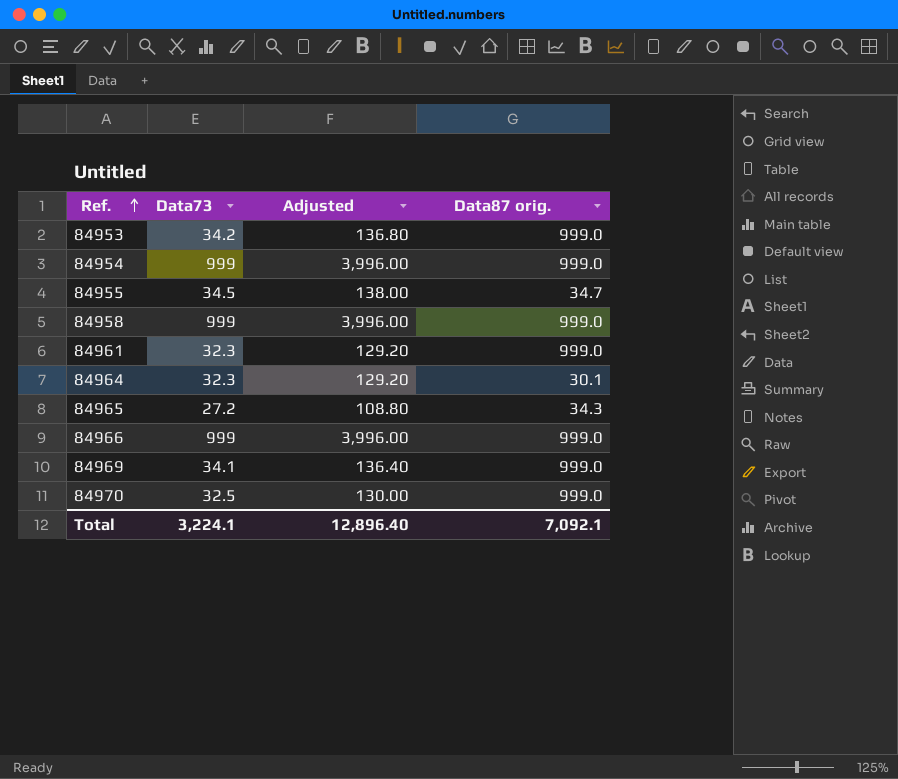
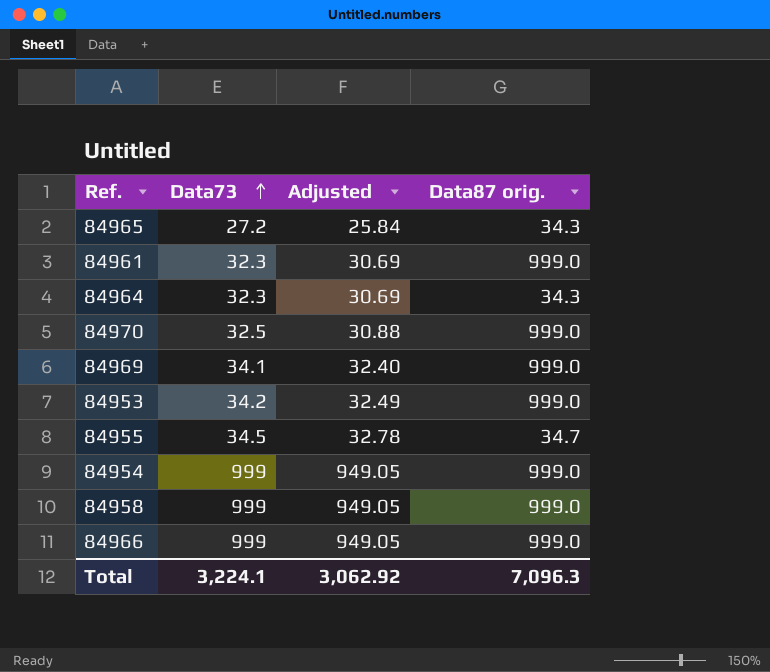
row order: Ref. ascending -> Data73 ascending
column Adjusted | formula: [Data73] * 4 -> [Data73] * 0.95
84964 | Data87 orig.: 30.1 -> 34.3
Total | Adjusted: 12,896.40 -> 3,062.92
Total | Data87 orig.: 7,092.1 -> 7,096.3

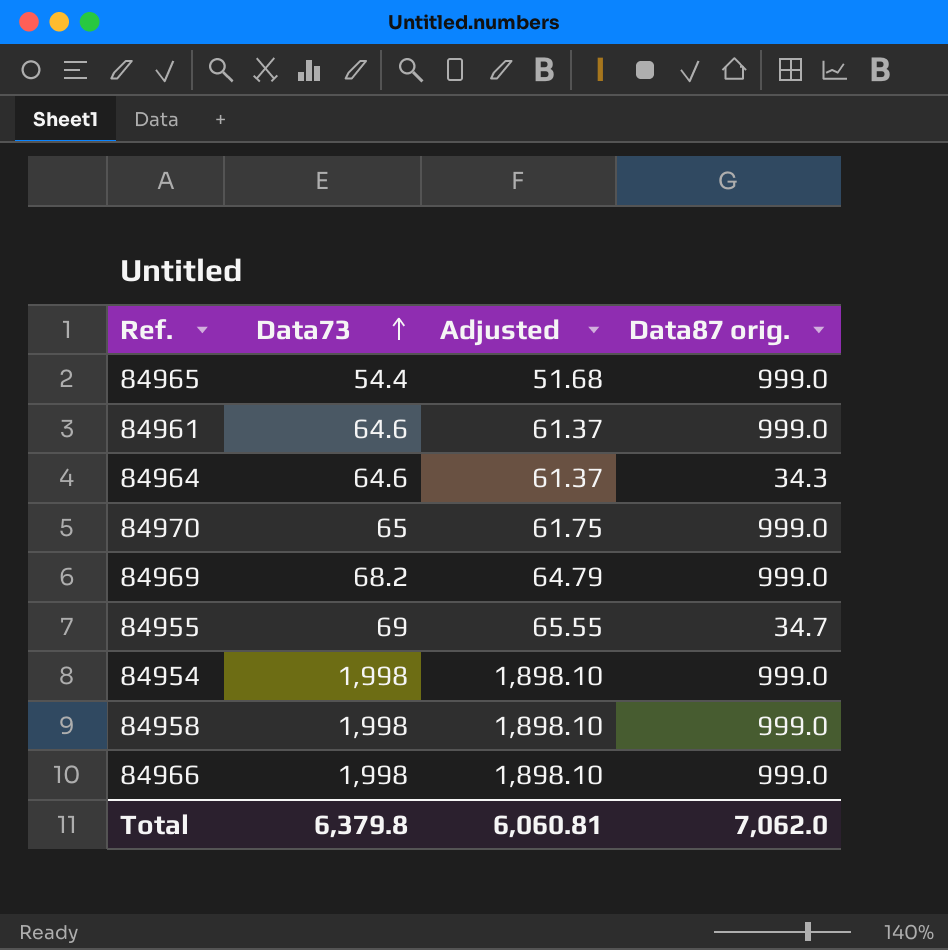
row 84953: 34.2 | 32.49 | 999.0 -> none
84965 | Data73: 27.2 -> 54.4
84965 | Adjusted: 25.84 -> 51.68
84965 | Data87 orig.: 34.3 -> 999.0
84961 | Data73: 32.3 -> 64.6
84961 | Adjusted: 30.69 -> 61.37
84964 | Data73: 32.3 -> 64.6
84964 | Adjusted: 30.69 -> 61.37
84970 | Data73: 32.5 -> 65
84970 | Adjusted: 30.88 -> 61.75
84969 | Data73: 34.1 -> 68.2
84969 | Adjusted: 32.40 -> 64.79
84955 | Data73: 34.5 -> 69
84955 | Adjusted: 32.78 -> 65.55
84954 | Data73: 999 -> 1,998
84954 | Adjusted: 949.05 -> 1,898.10
84958 | Data73: 999 -> 1,998
84958 | Adjusted: 949.05 -> 1,898.10
84966 | Data73: 999 -> 1,998
84966 | Adjusted: 949.05 -> 1,898.10
Total | Data73: 3,224.1 -> 6,379.8
Total | Adjusted: 3,062.92 -> 6,060.81
Total | Data87 orig.: 7,096.3 -> 7,062.0

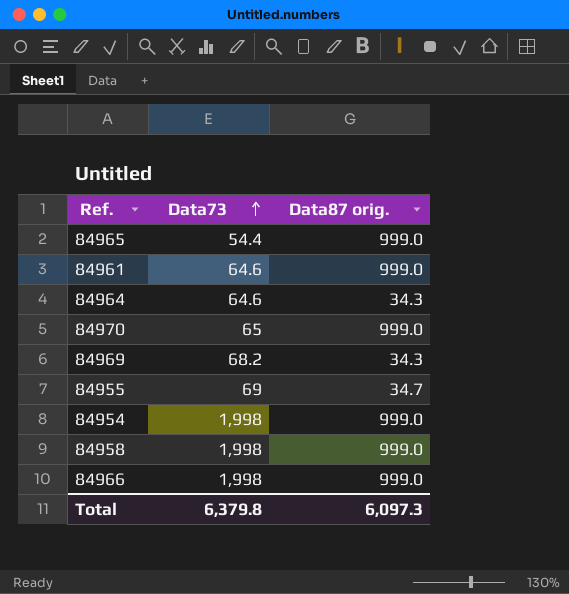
column Adjusted | formula: [Data73] * 0.95 -> none
84969 | Data87 orig.: 999.0 -> 34.3
Total | Data87 orig.: 7,062.0 -> 6,097.3

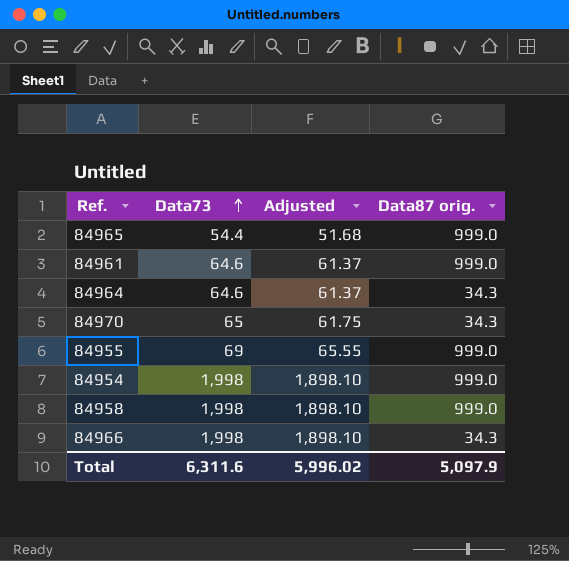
column Adjusted | formula: none -> [Data73] * 0.95
row 84969: 68.2 | 34.3 -> none
84970 | Data87 orig.: 999.0 -> 34.3
84955 | Data87 orig.: 34.7 -> 999.0
84966 | Data87 orig.: 999.0 -> 34.3
Total | Data73: 6,379.8 -> 6,311.6
Total | Data87 orig.: 6,097.3 -> 5,097.9

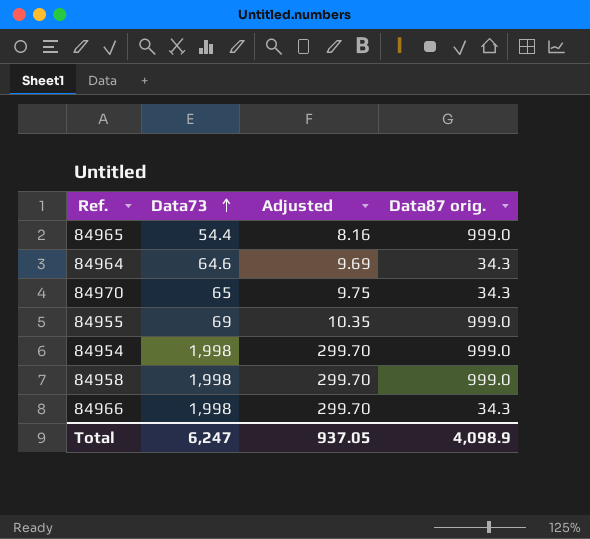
column Adjusted | formula: [Data73] * 0.95 -> [Data73] * 0.15
row 84961: 64.6 | 61.37 | 999.0 -> none
Total | Data73: 6,311.6 -> 6,247
Total | Adjusted: 5,996.02 -> 937.05
Total | Data87 orig.: 5,097.9 -> 4,098.9

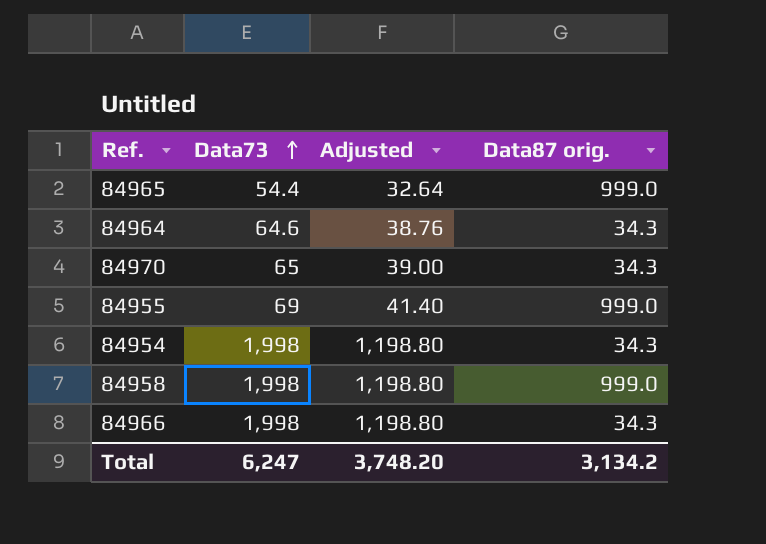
column Adjusted | formula: [Data73] * 0.15 -> [Data73] * 0.6
84954 | Data87 orig.: 999.0 -> 34.3
Total | Adjusted: 937.05 -> 3,748.20
Total | Data87 orig.: 4,098.9 -> 3,134.2

